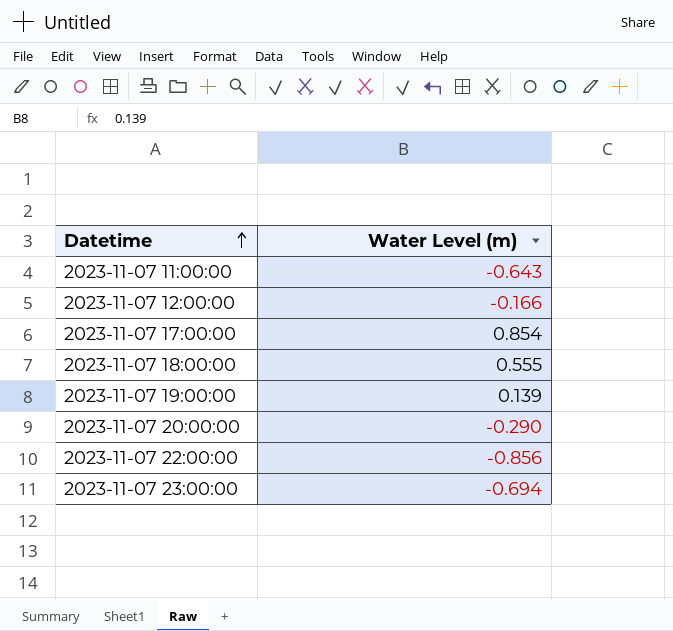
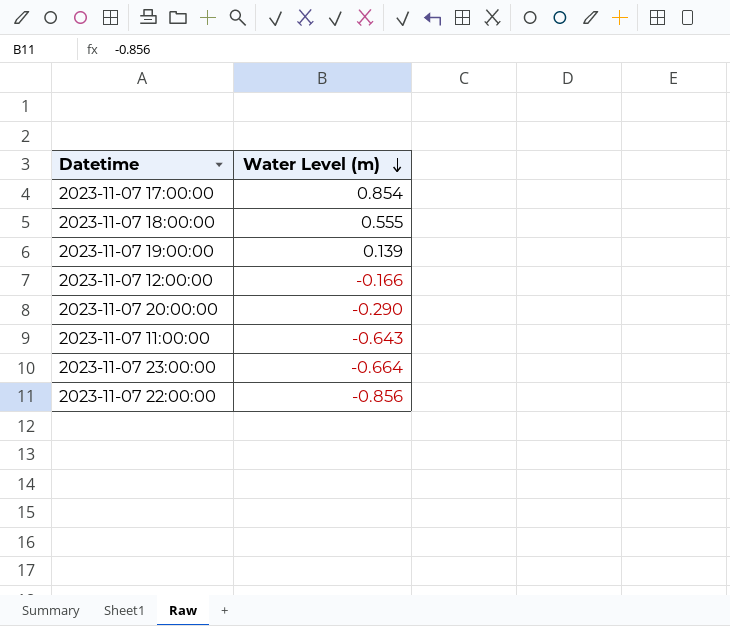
row order: Datetime ascending -> Water Level (m) descending
2023-11-07 23:00:00 | Water Level (m): -0.694 -> -0.664

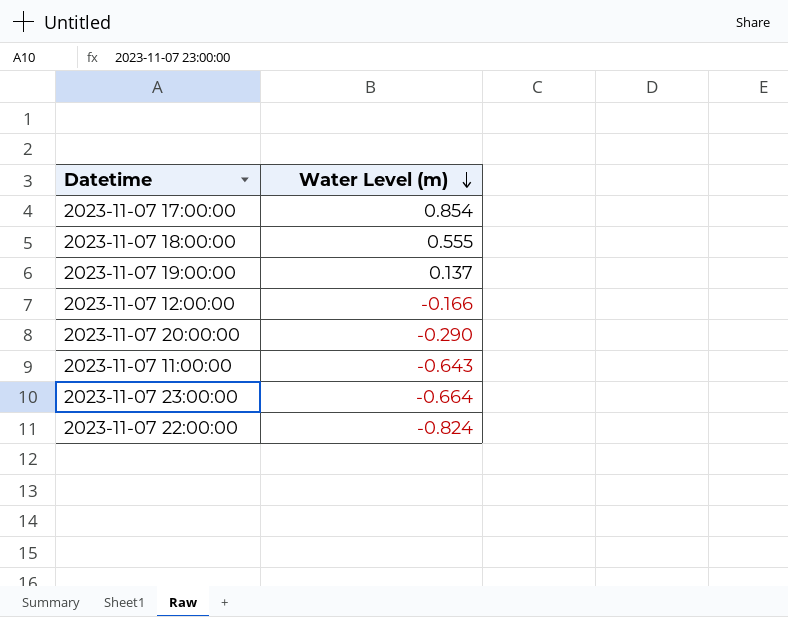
2023-11-07 19:00:00 | Water Level (m): 0.139 -> 0.137
2023-11-07 22:00:00 | Water Level (m): -0.856 -> -0.824

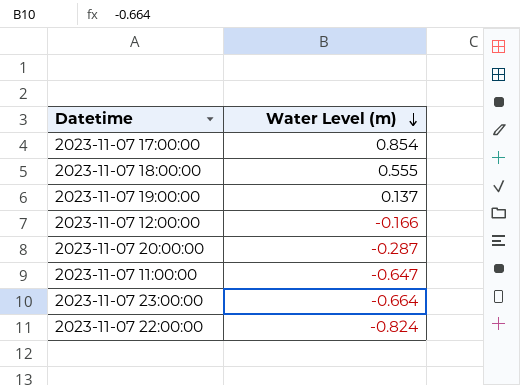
2023-11-07 20:00:00 | Water Level (m): -0.290 -> -0.287
2023-11-07 11:00:00 | Water Level (m): -0.643 -> -0.647

